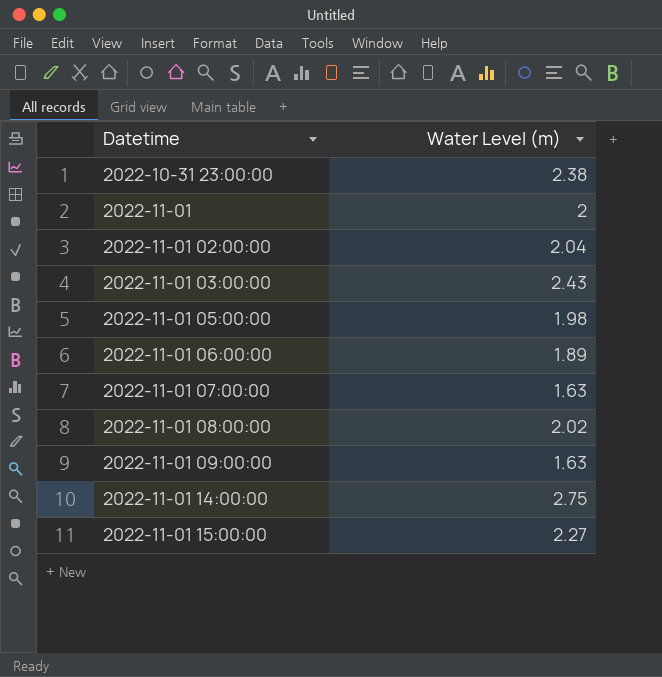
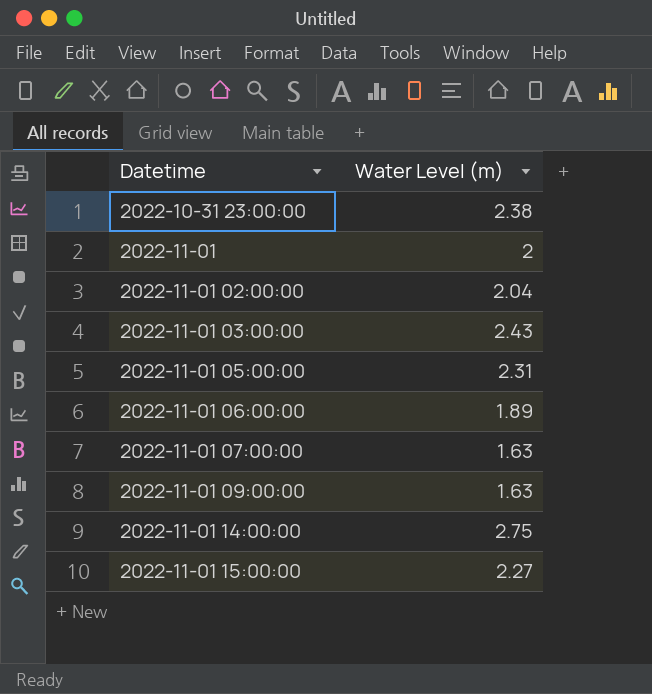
row 2022-11-01 08:00:00: 2.02 -> none
2022-11-01 05:00:00 | Water Level (m): 1.98 -> 2.31

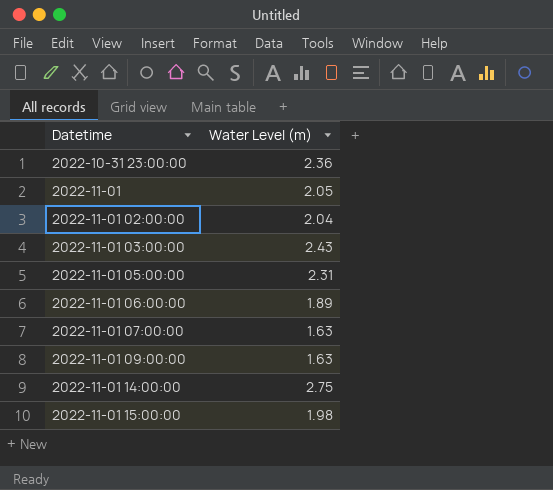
2022-10-31 23:00:00 | Water Level (m): 2.38 -> 2.36
2022-11-01 | Water Level (m): 2 -> 2.05
2022-11-01 15:00:00 | Water Level (m): 2.27 -> 1.98

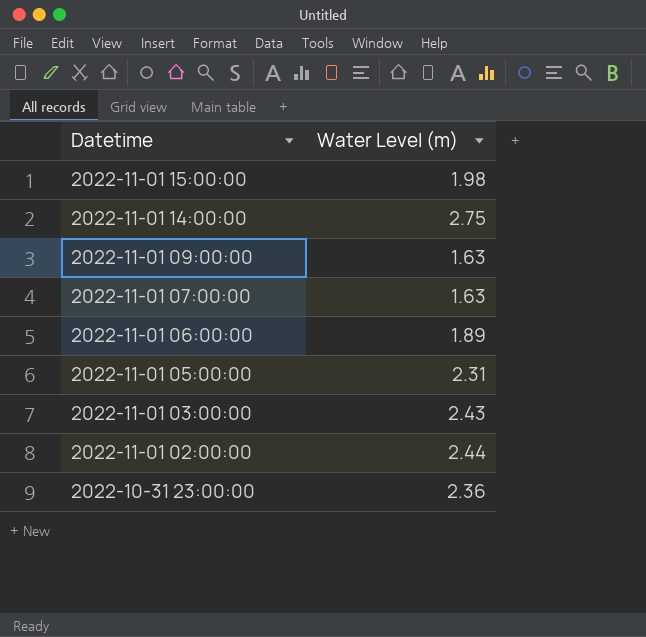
row order: Datetime ascending -> Datetime descending
row 2022-11-01: 2.05 -> none
2022-11-01 02:00:00 | Water Level (m): 2.04 -> 2.44

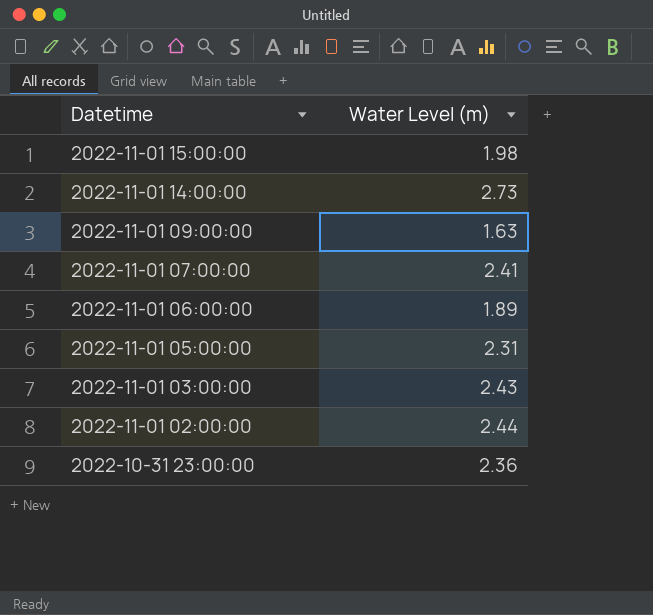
2022-11-01 14:00:00 | Water Level (m): 2.75 -> 2.73
2022-11-01 07:00:00 | Water Level (m): 1.63 -> 2.41

